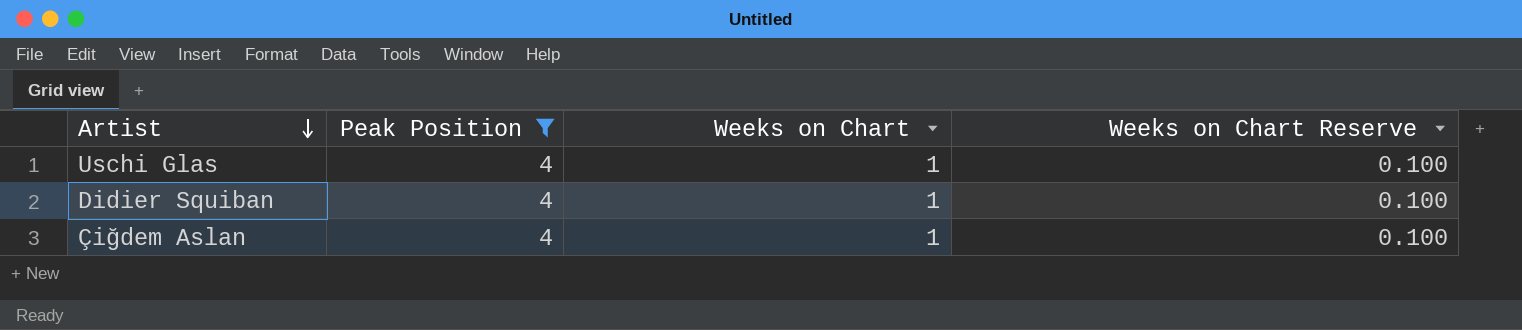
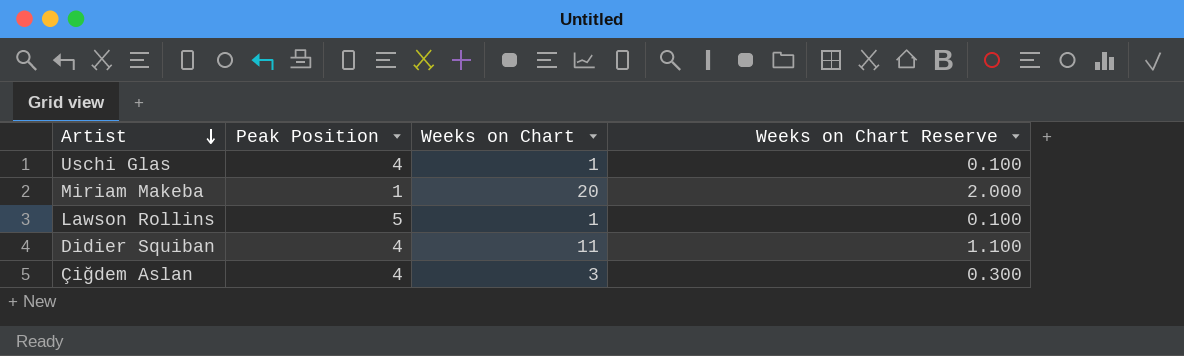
filter: Peak Position = 4 -> none
Didier Squiban | Weeks on Chart: 1 -> 11
Didier Squiban | Weeks on Chart Reserve: 0.100 -> 1.100
Çiğdem Aslan | Weeks on Chart: 1 -> 3
Çiğdem Aslan | Weeks on Chart Reserve: 0.100 -> 0.300

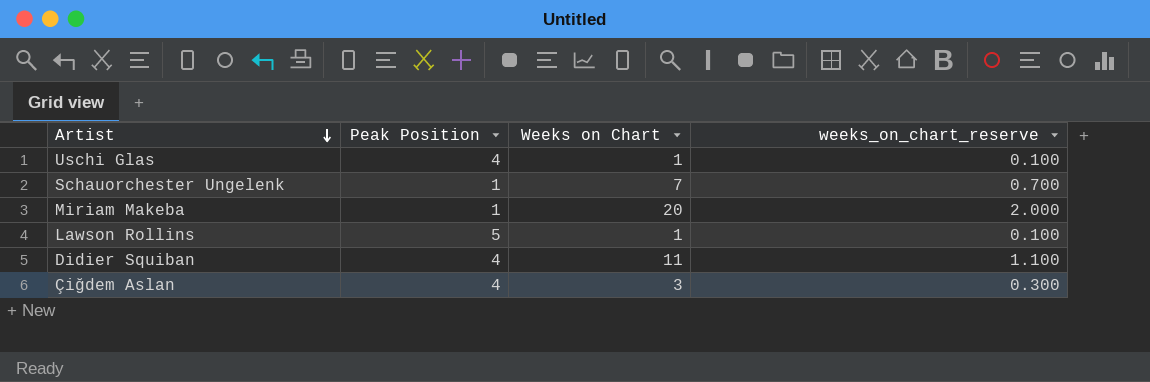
column name: Weeks on Chart Reserve -> weeks_on_chart_reserve
row Schauorchester Ungelenk: none -> 1 | 7 | 0.700

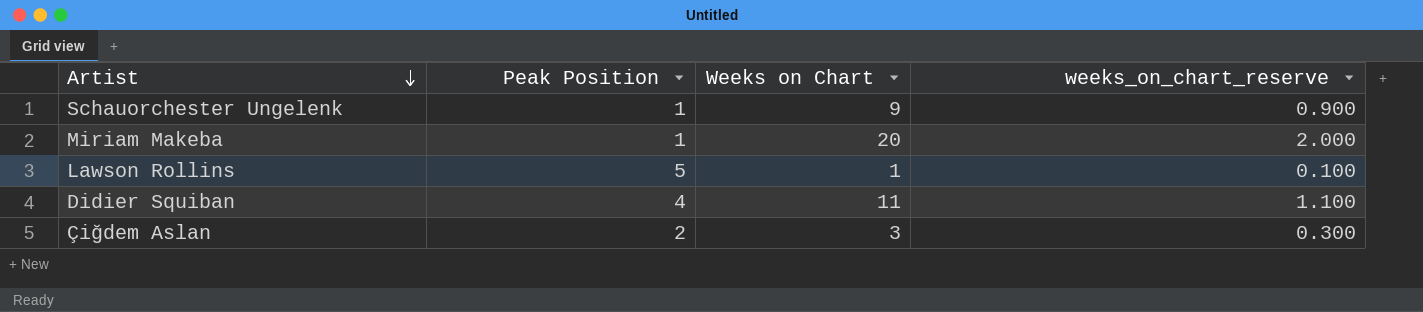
row Uschi Glas: 4 | 1 | 0.100 -> none
Schauorchester Ungelenk | Weeks on Chart: 7 -> 9
Schauorchester Ungelenk | weeks_on_chart_reserve: 0.700 -> 0.900
Çiğdem Aslan | Peak Position: 4 -> 2

